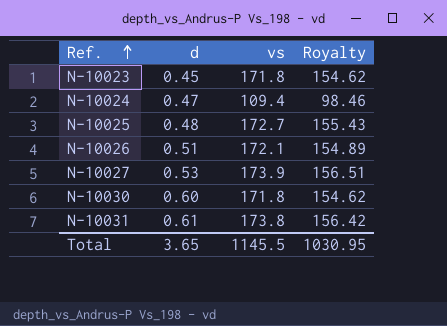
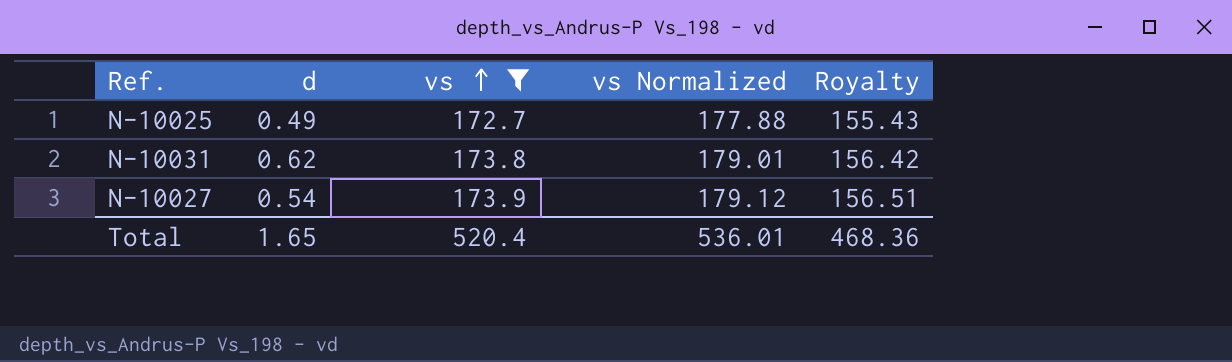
filter: none -> vs >= 172.7
row order: Ref. ascending -> vs ascending
column vs Normalized | formula: none -> [vs] * 1.03
N-10025 | d: 0.48 -> 0.49
N-10031 | d: 0.61 -> 0.62
N-10027 | d: 0.53 -> 0.54
Total | d: 3.65 -> 1.65
Total | vs: 1145.5 -> 520.4
Total | Royalty: 1030.95 -> 468.36

